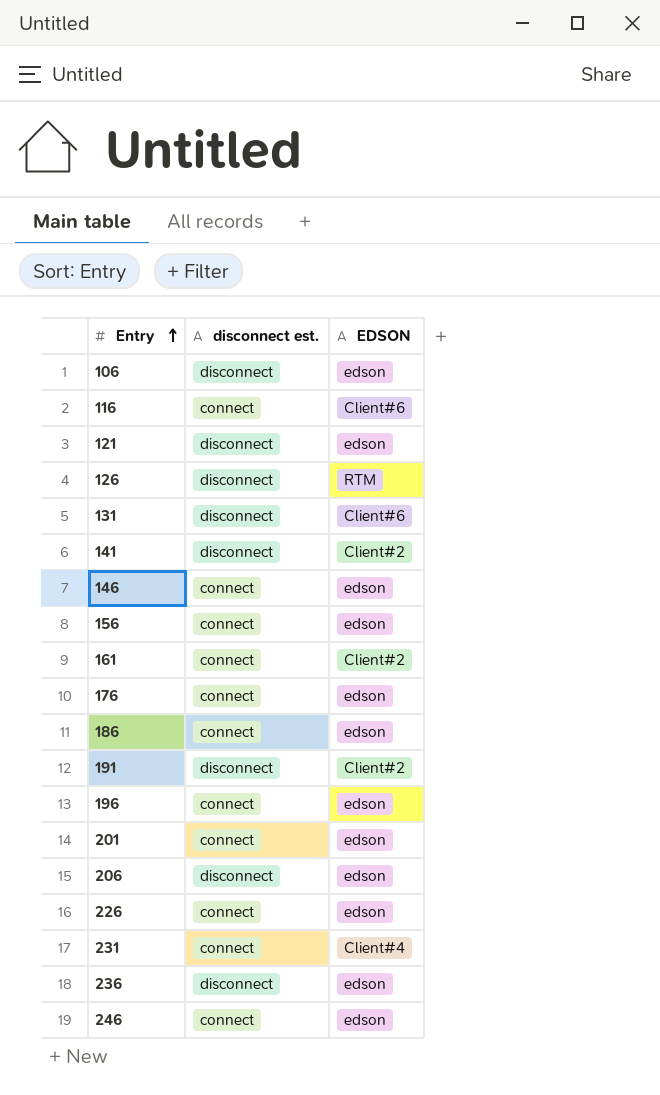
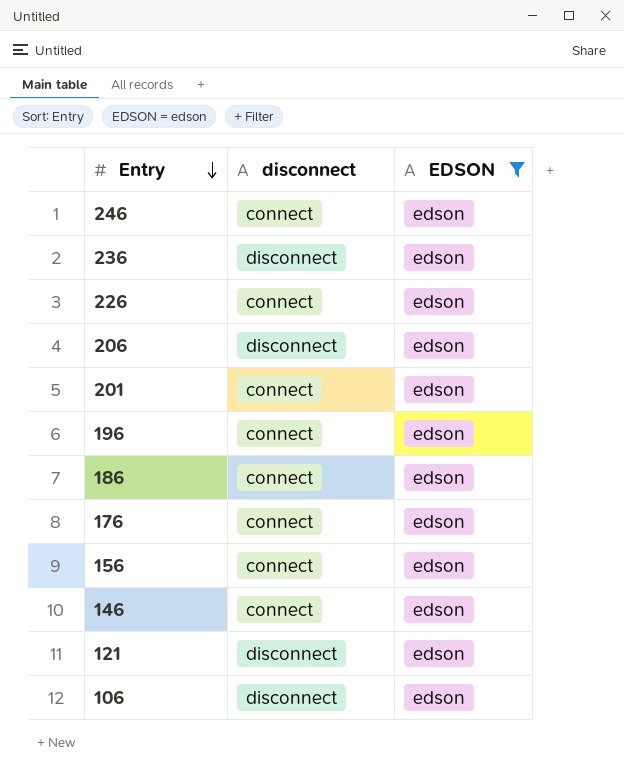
filter: none -> EDSON = edson
row order: Entry ascending -> Entry descending
column name: disconnect est. -> disconnect

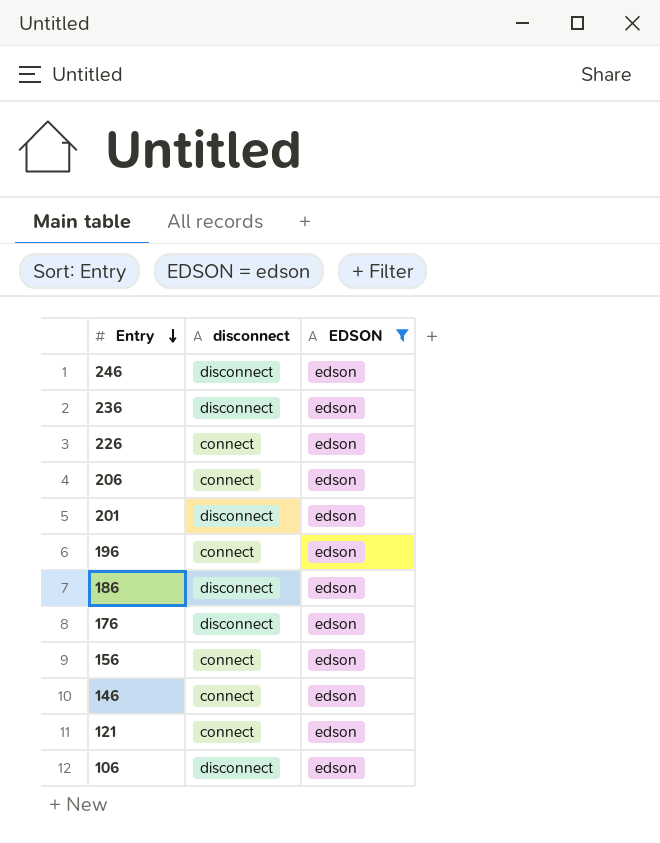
246 | disconnect: connect -> disconnect
206 | disconnect: disconnect -> connect
201 | disconnect: connect -> disconnect
186 | disconnect: connect -> disconnect
176 | disconnect: connect -> disconnect
121 | disconnect: disconnect -> connect

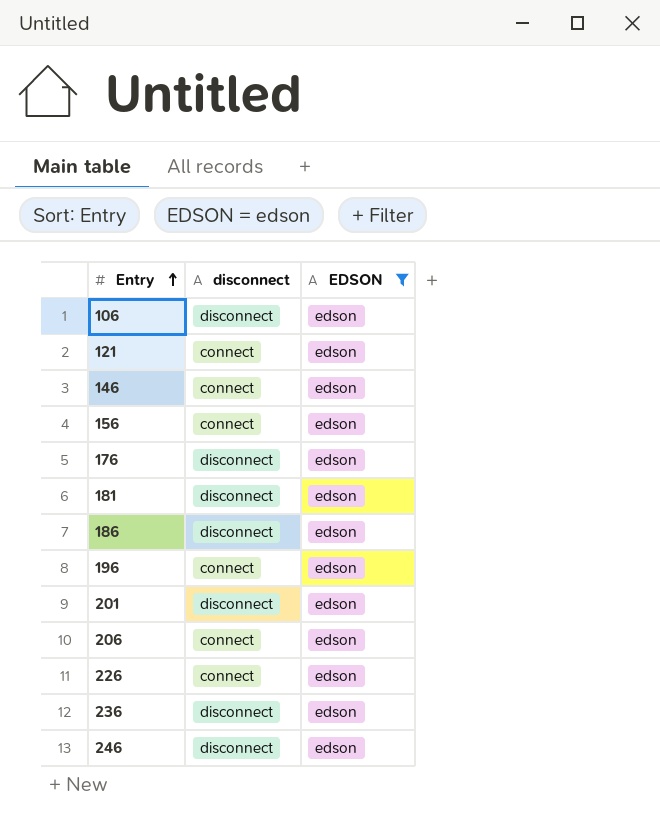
row order: Entry descending -> Entry ascending
row 181: none -> disconnect | edson

